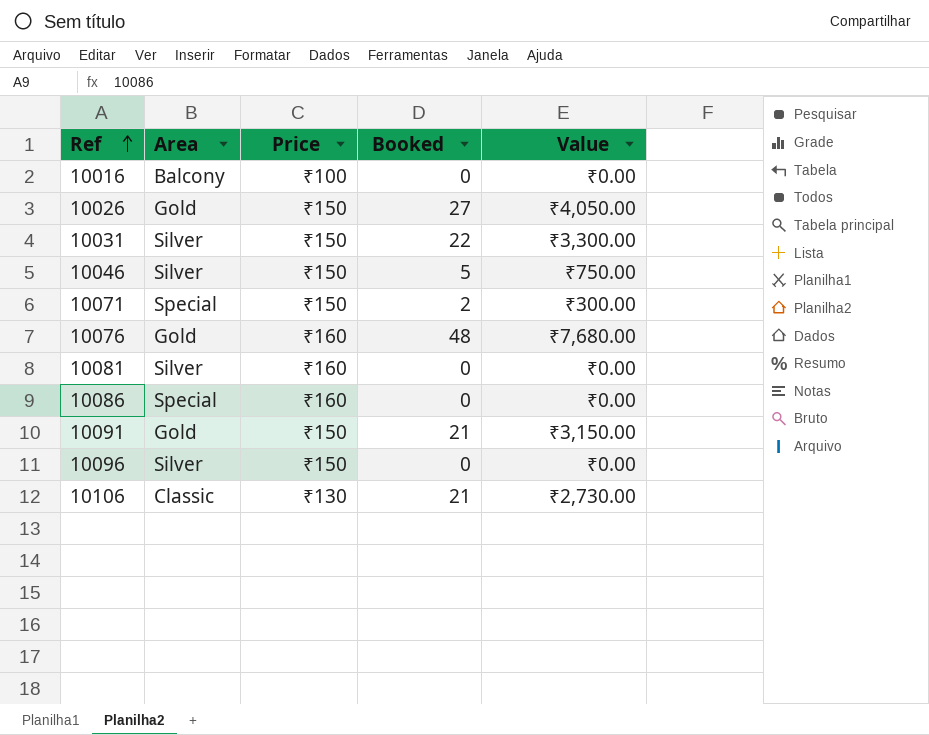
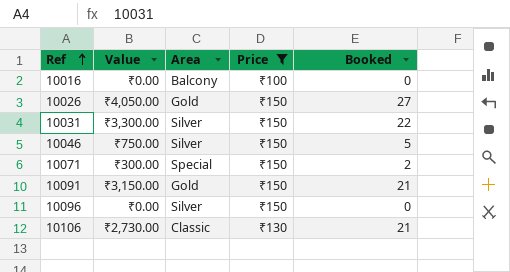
filter: none -> Price != ₹160
column Value | position: 5 -> 2

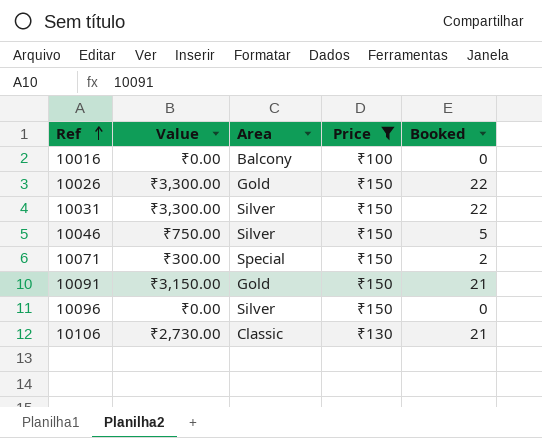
10026 | Value: ₹4,050.00 -> ₹3,300.00
10026 | Booked: 27 -> 22

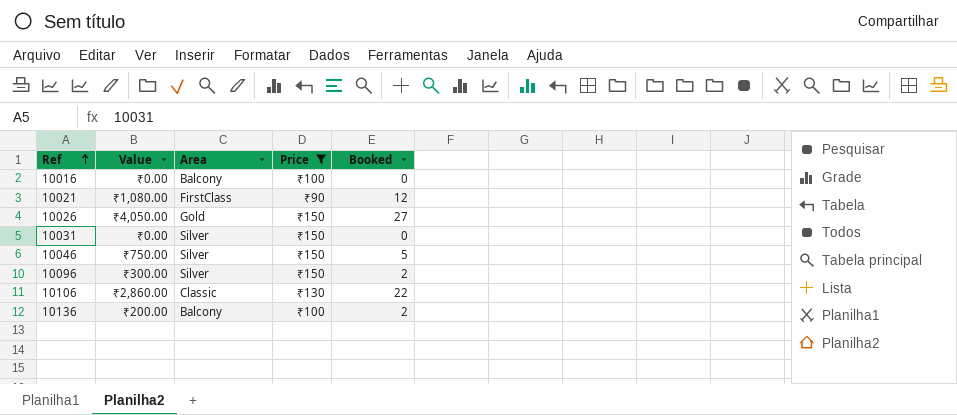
row 10071: ₹300.00 | Special | ₹150 | 2 -> none
row 10091: ₹3,150.00 | Gold | ₹150 | 21 -> none
row 10021: none -> ₹1,080.00 | FirstClass | ₹90 | 12
10026 | Value: ₹3,300.00 -> ₹4,050.00
10026 | Booked: 22 -> 27
10031 | Value: ₹3,300.00 -> ₹0.00
10031 | Booked: 22 -> 0
10096 | Value: ₹0.00 -> ₹300.00
10096 | Booked: 0 -> 2
10106 | Value: ₹2,730.00 -> ₹2,860.00
10106 | Booked: 21 -> 22
row 10136: none -> ₹200.00 | Balcony | ₹100 | 2

